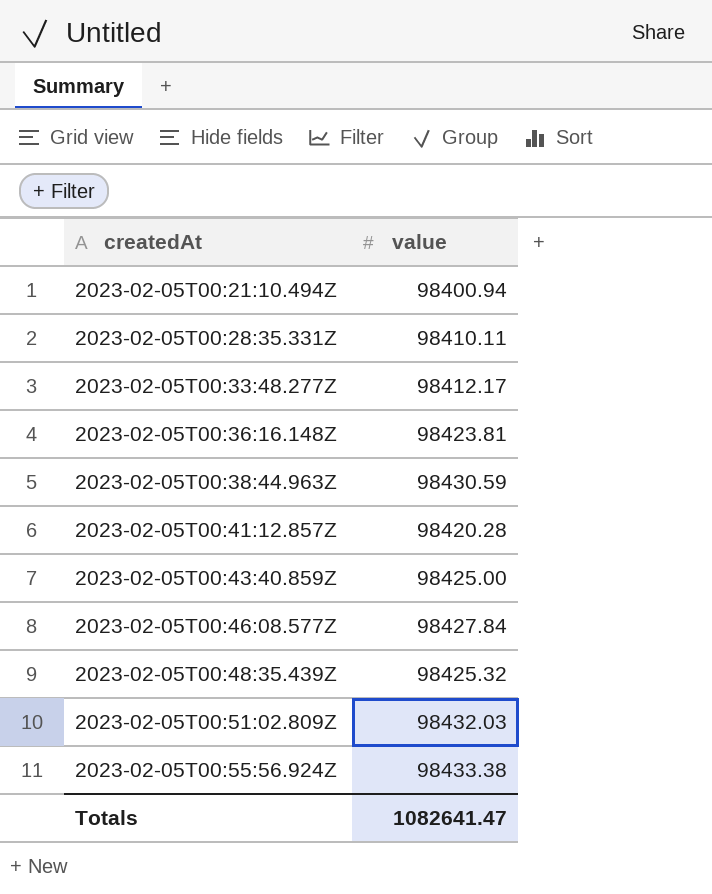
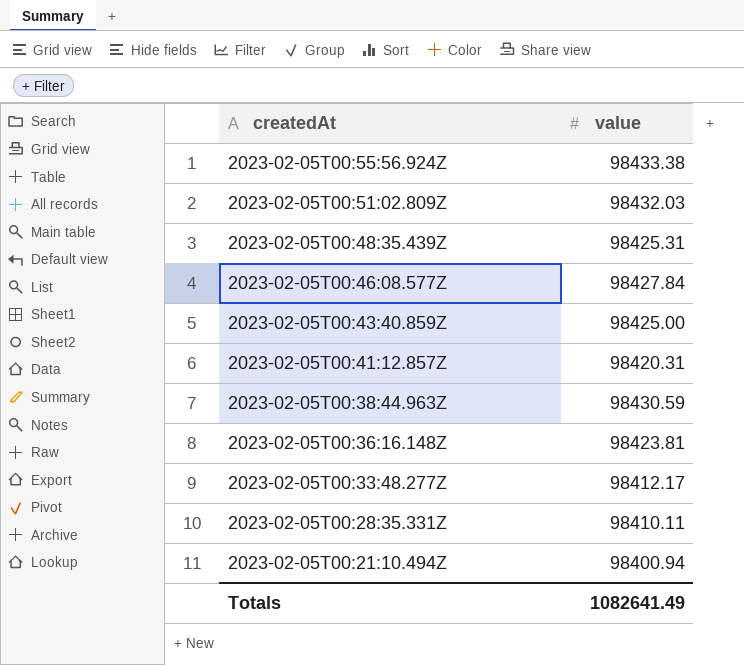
row order: createdAt ascending -> createdAt descending
2023-02-05T00:48:35.439Z | value: 98425.32 -> 98425.31
2023-02-05T00:41:12.857Z | value: 98420.28 -> 98420.31
Totals | value: 1082641.47 -> 1082641.49

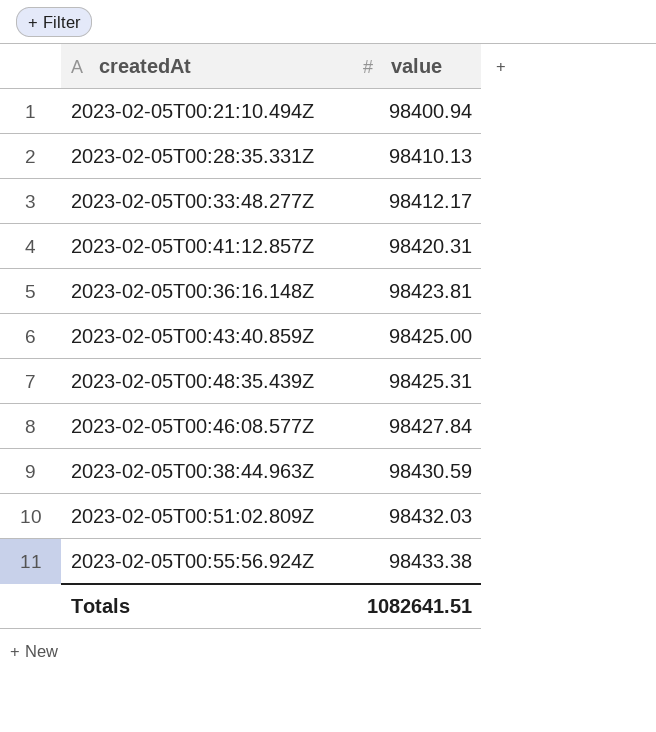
row order: createdAt descending -> value ascending
2023-02-05T00:28:35.331Z | value: 98410.11 -> 98410.13
Totals | value: 1082641.49 -> 1082641.51

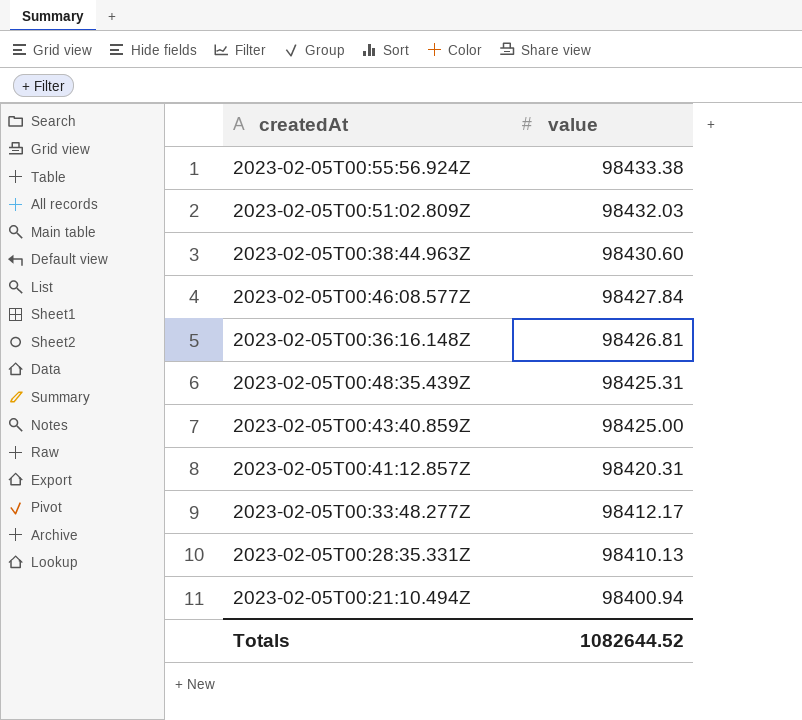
row order: value ascending -> value descending
2023-02-05T00:38:44.963Z | value: 98430.59 -> 98430.60
2023-02-05T00:36:16.148Z | value: 98423.81 -> 98426.81
Totals | value: 1082641.51 -> 1082644.52

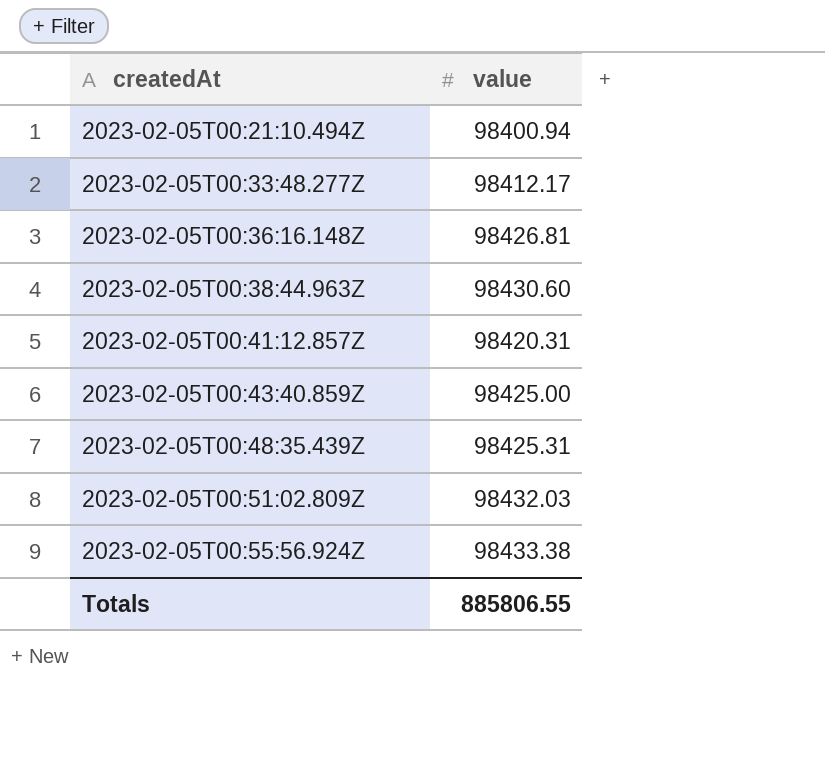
row order: value descending -> createdAt ascending
row 2023-02-05T00:46:08.577Z: 98427.84 -> none
row 2023-02-05T00:28:35.331Z: 98410.13 -> none
Totals | value: 1082644.52 -> 885806.55

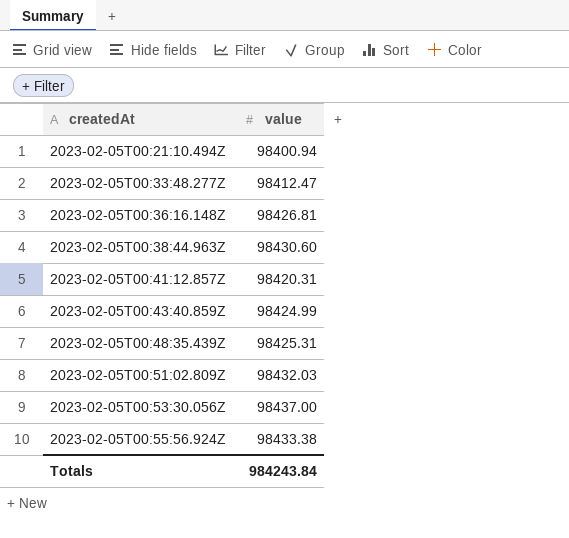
2023-02-05T00:33:48.277Z | value: 98412.17 -> 98412.47
2023-02-05T00:43:40.859Z | value: 98425.00 -> 98424.99
row 2023-02-05T00:53:30.056Z: none -> 98437.00
Totals | value: 885806.55 -> 984243.84

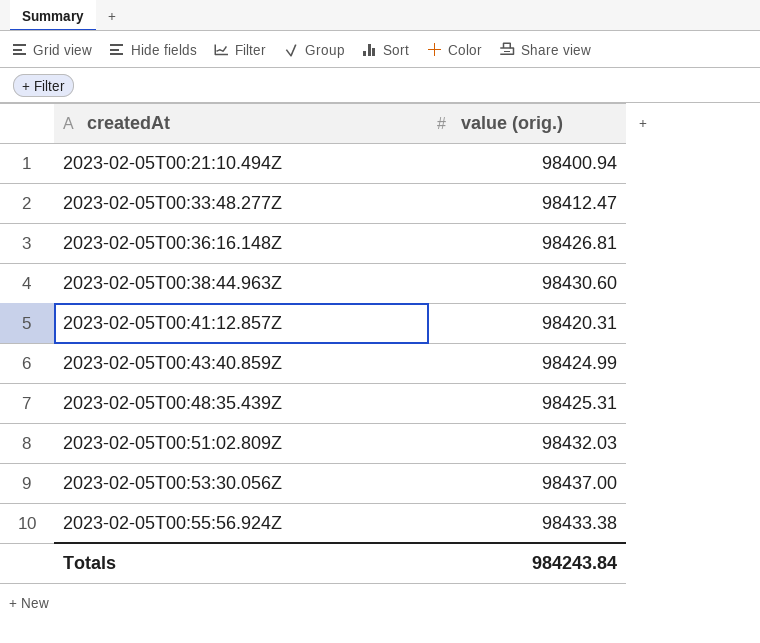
column name: value -> value (orig.)

